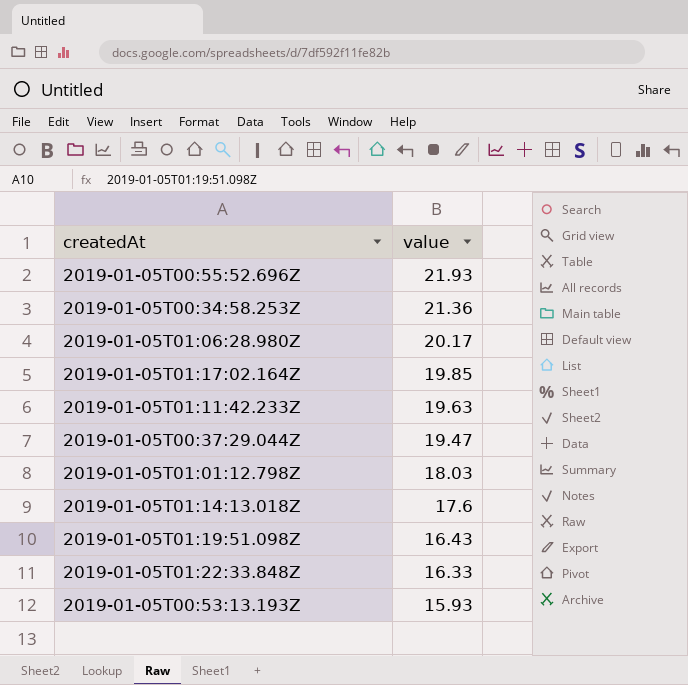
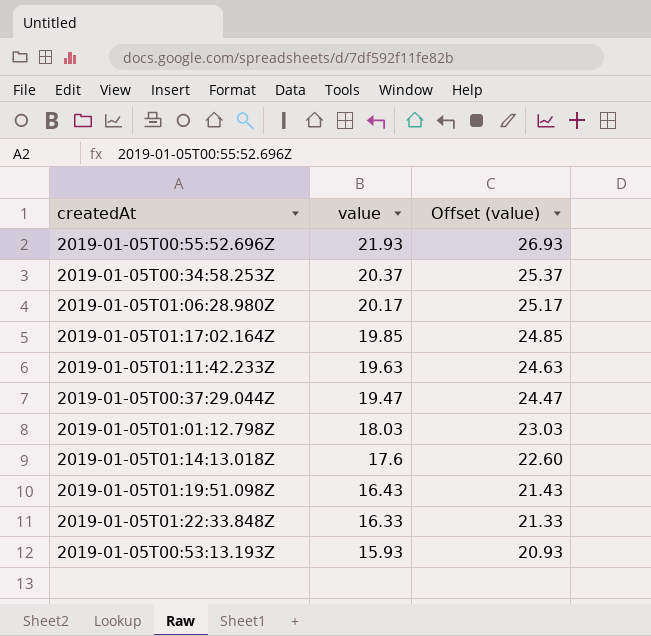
column Offset (value) | formula: none -> [value] + 5
2019-01-05T00:34:58.253Z | value: 21.36 -> 20.37

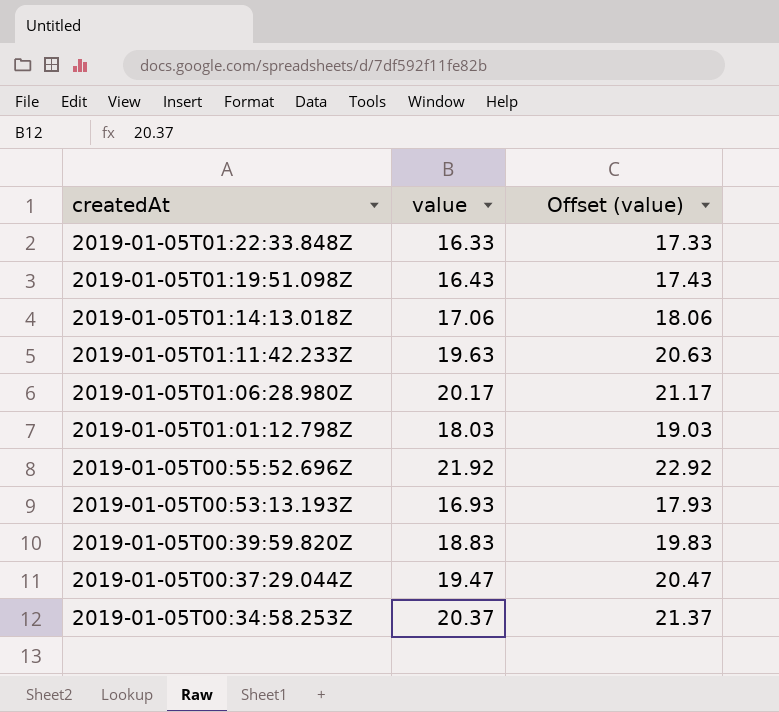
row order: value descending -> createdAt descending
column Offset (value) | formula: [value] + 5 -> [value] + 1
row 2019-01-05T01:17:02.164Z: 19.85 | 24.85 -> none
2019-01-05T01:14:13.018Z | value: 17.6 -> 17.06
2019-01-05T00:55:52.696Z | value: 21.93 -> 21.92
2019-01-05T00:53:13.193Z | value: 15.93 -> 16.93
row 2019-01-05T00:39:59.820Z: none -> 18.83 | 19.83

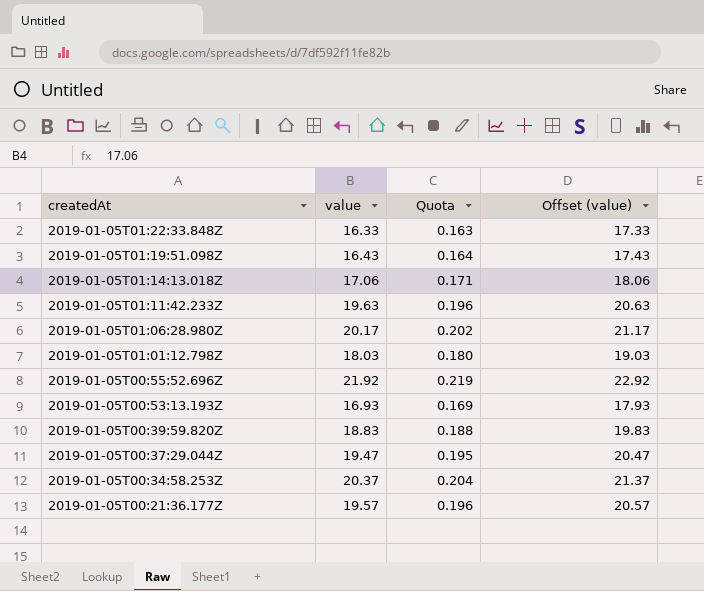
column Quota | formula: none -> [value] * 0.01
row 2019-01-05T00:21:36.177Z: none -> 19.57 | 0.196 | 20.57

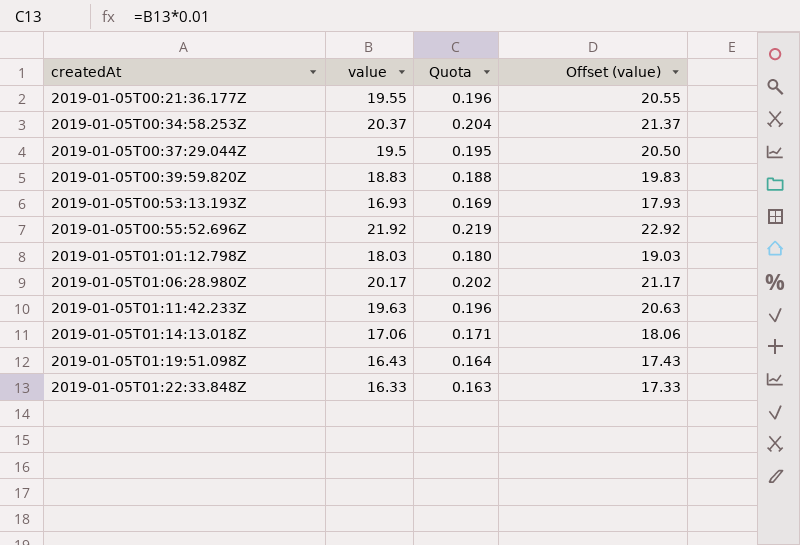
row order: createdAt descending -> createdAt ascending
2019-01-05T00:21:36.177Z | value: 19.57 -> 19.55
2019-01-05T00:21:36.177Z | Offset (value): 20.57 -> 20.55
2019-01-05T00:37:29.044Z | value: 19.47 -> 19.5
2019-01-05T00:37:29.044Z | Offset (value): 20.47 -> 20.50

